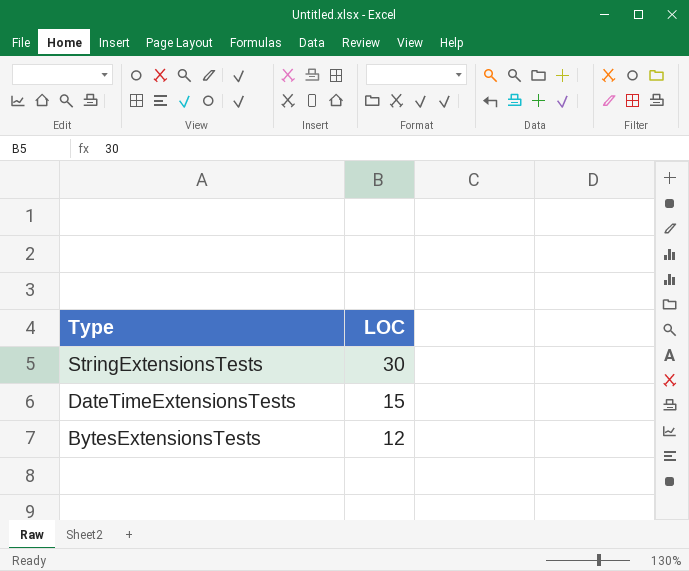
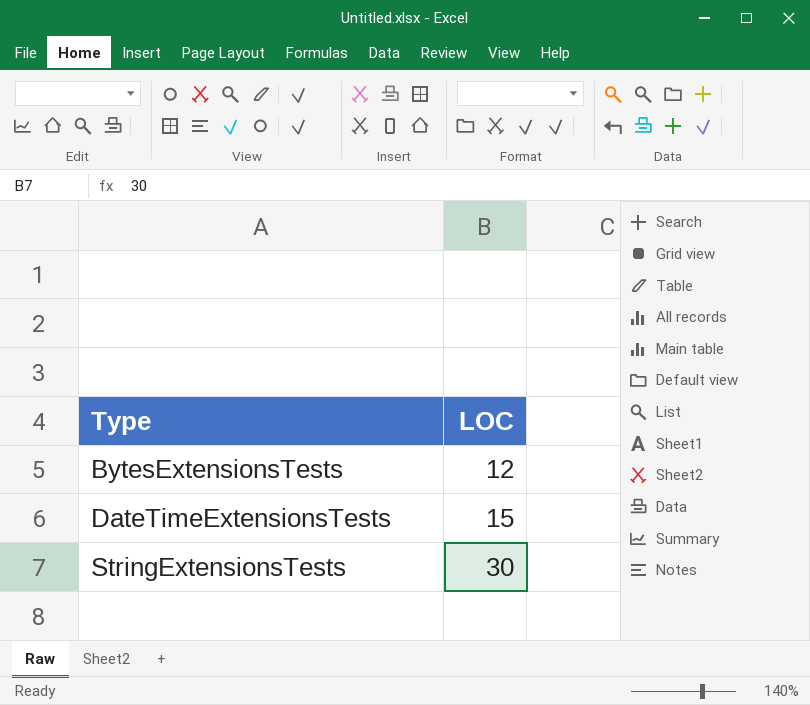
row order: Type descending -> Type ascending

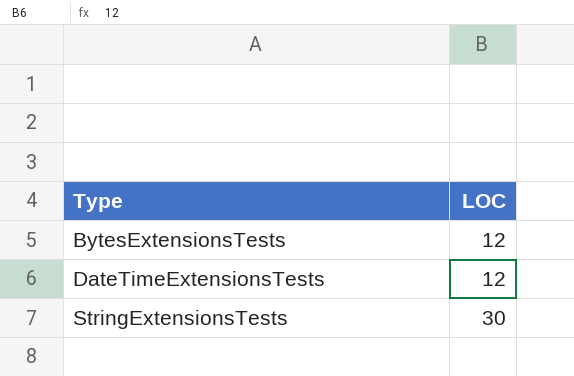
DateTimeExtensionsTests | LOC: 15 -> 12

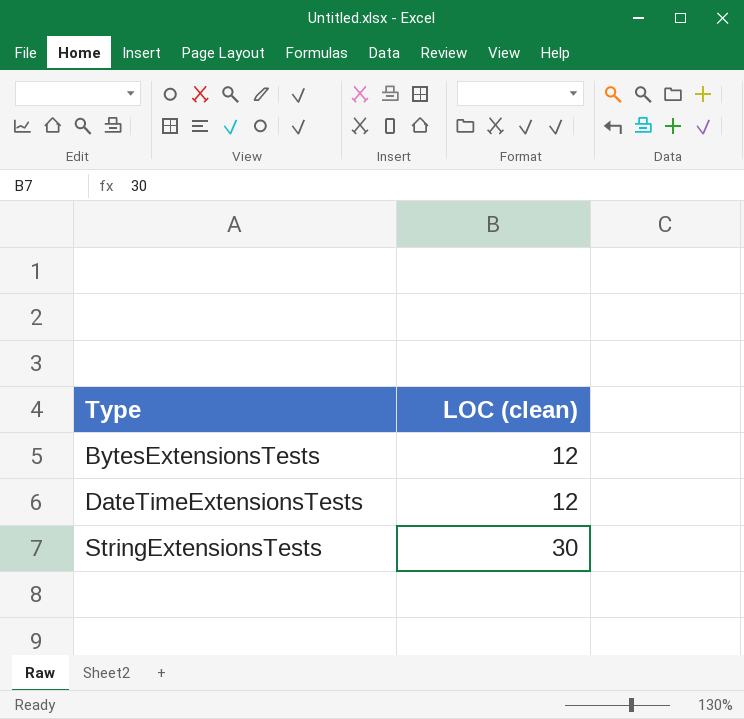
column name: LOC -> LOC (clean)

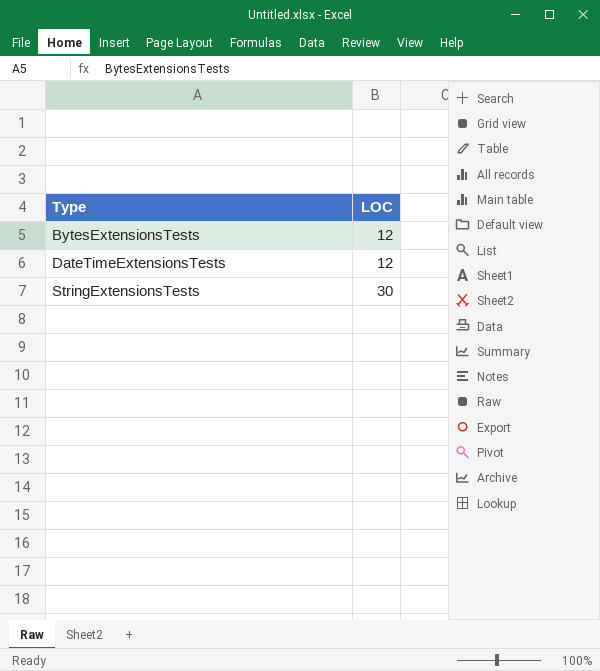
column name: LOC (clean) -> LOC

